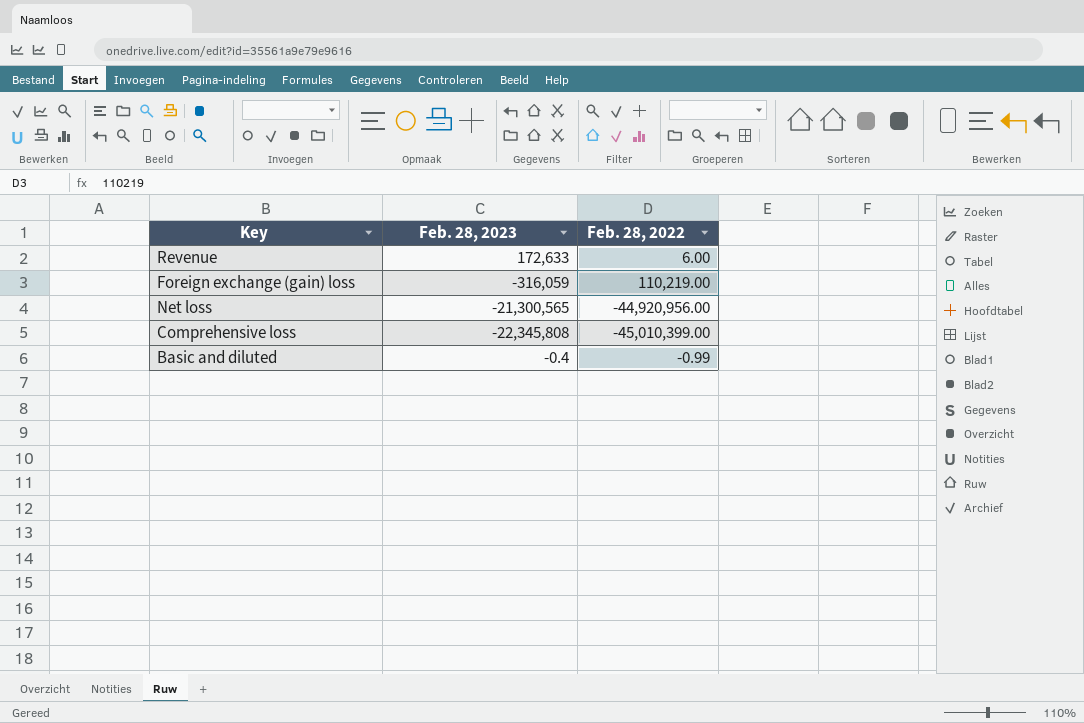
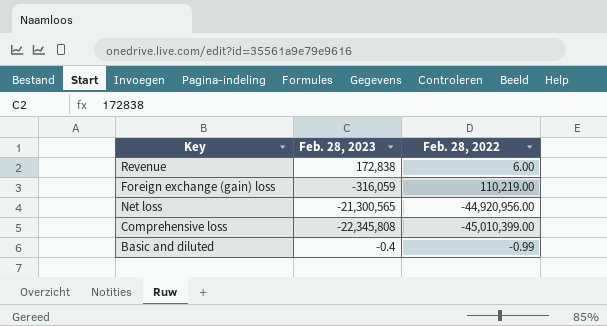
Revenue | Feb. 28, 2023: 172,633 -> 172,838

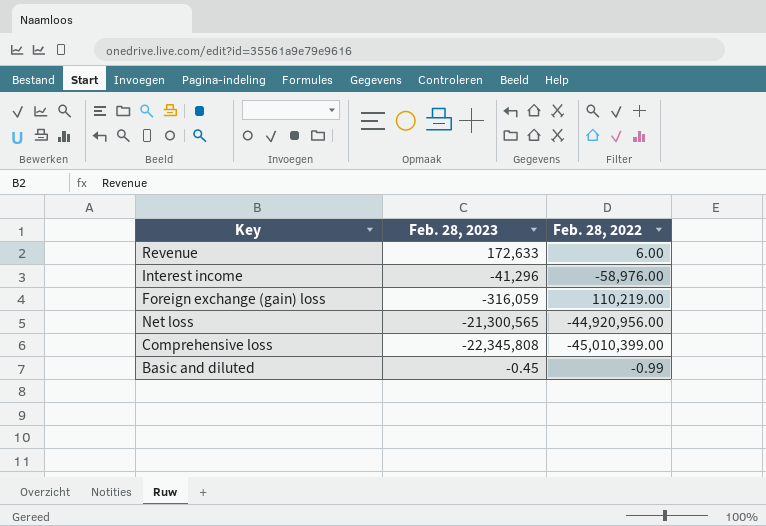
Revenue | Feb. 28, 2023: 172,838 -> 172,633
row Interest income: none -> -41,296 | -58,976.00
Basic and diluted | Feb. 28, 2023: -0.4 -> -0.45

